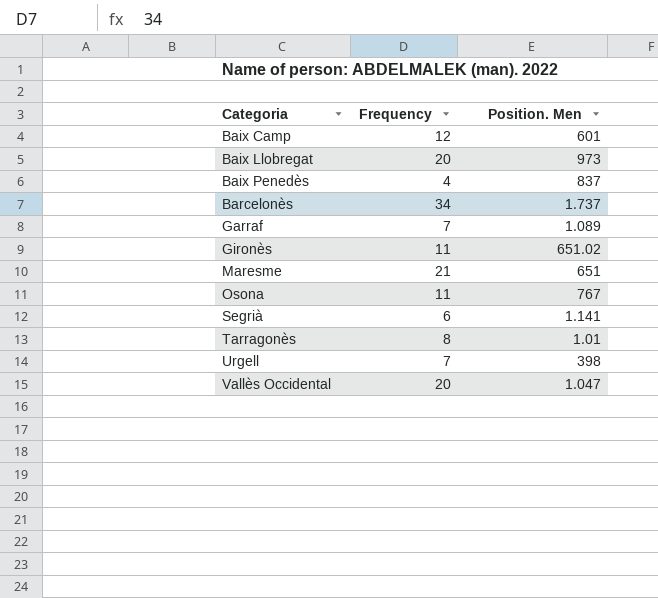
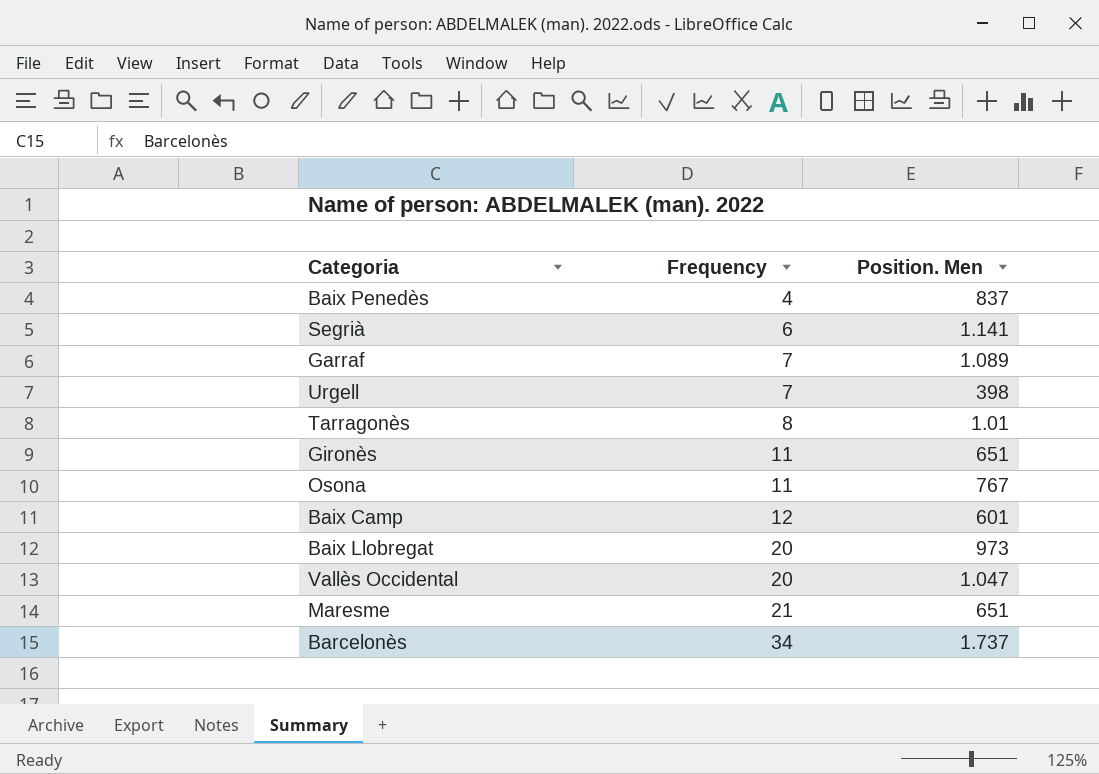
row order: Categoria ascending -> Frequency ascending
Gironès | Position. Men: 651.02 -> 651

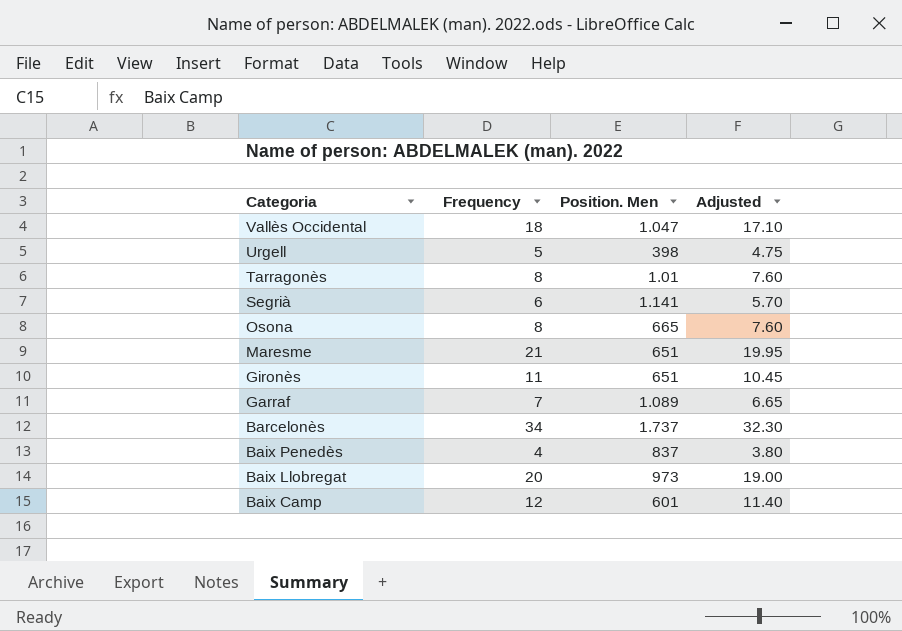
row order: Frequency ascending -> Categoria descending
column Adjusted | formula: none -> [Frequency] * 0.95
Vallès Occidental | Frequency: 20 -> 18
Urgell | Frequency: 7 -> 5
Osona | Frequency: 11 -> 8
Osona | Position. Men: 767 -> 665

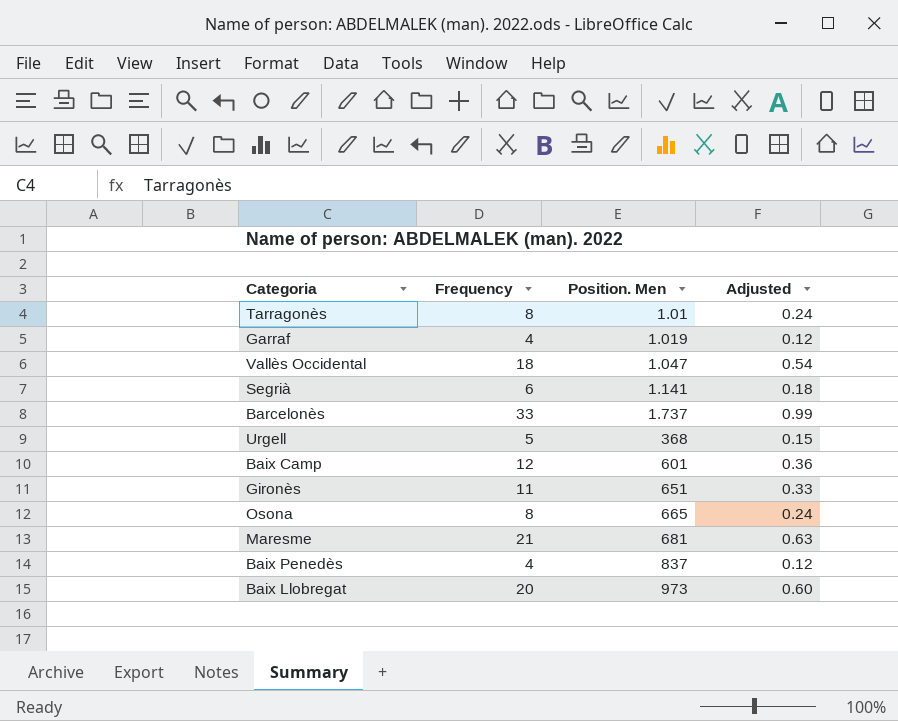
row order: Categoria descending -> Position. Men ascending
column Adjusted | formula: [Frequency] * 0.95 -> [Frequency] * 0.03
Garraf | Frequency: 7 -> 4
Garraf | Position. Men: 1.089 -> 1.019
Barcelonès | Frequency: 34 -> 33
Urgell | Position. Men: 398 -> 368
Maresme | Position. Men: 651 -> 681

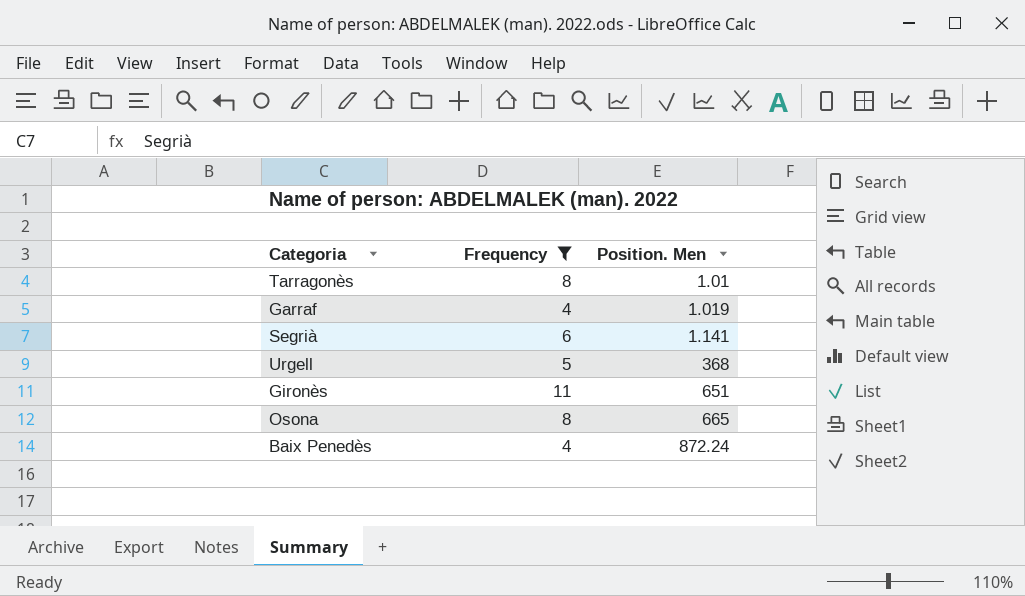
filter: none -> Frequency <= 11
column Adjusted | formula: [Frequency] * 0.03 -> none
Baix Penedès | Position. Men: 837 -> 872.24

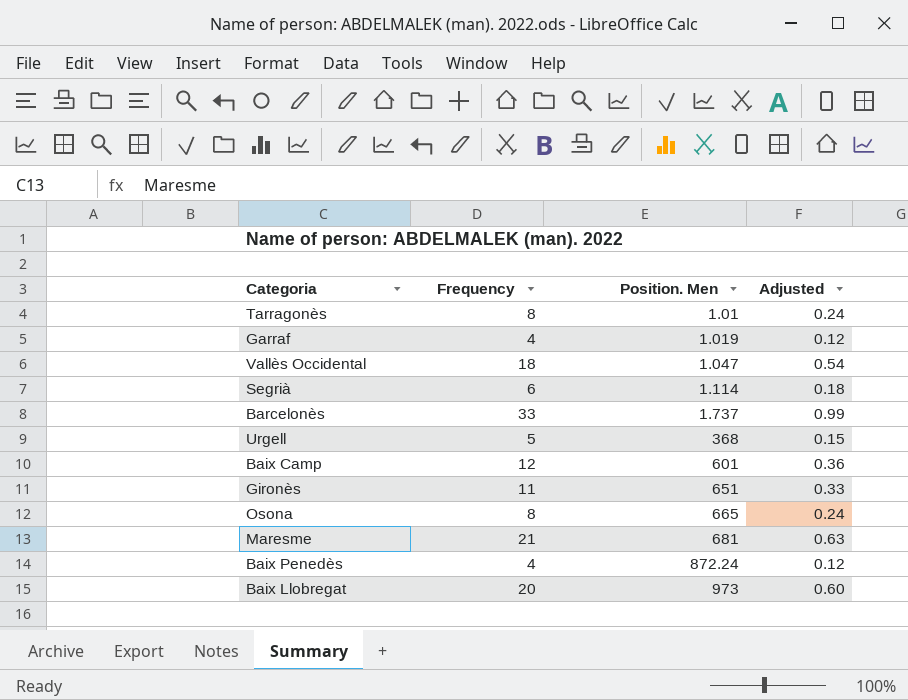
filter: Frequency <= 11 -> none
column Adjusted | formula: none -> [Frequency] * 0.03
Segrià | Position. Men: 1.141 -> 1.114

